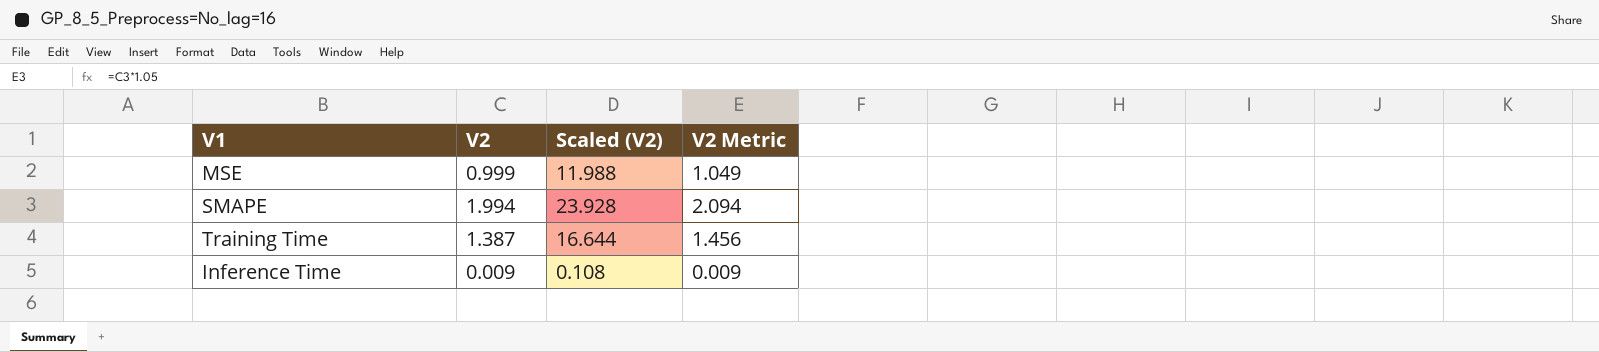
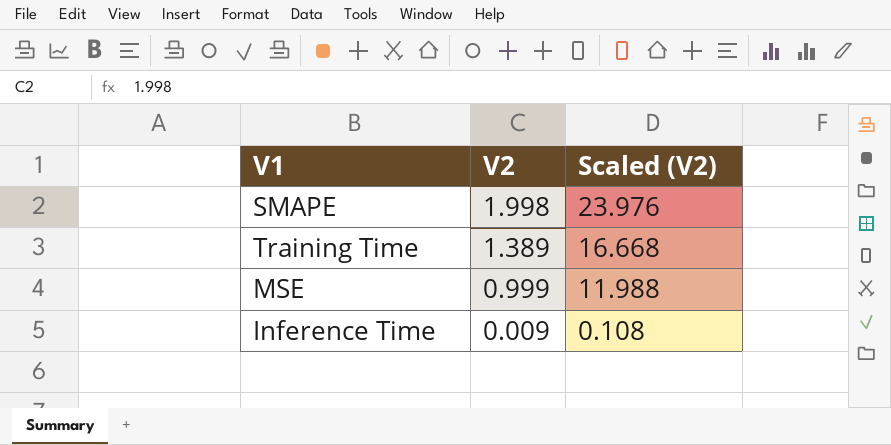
row order: none -> V2 descending
column V2 Metric | formula: [V2] * 1.05 -> none
SMAPE | V2: 1.994 -> 1.998
SMAPE | Scaled (V2): 23.928 -> 23.976
Training Time | V2: 1.387 -> 1.389
Training Time | Scaled (V2): 16.644 -> 16.668

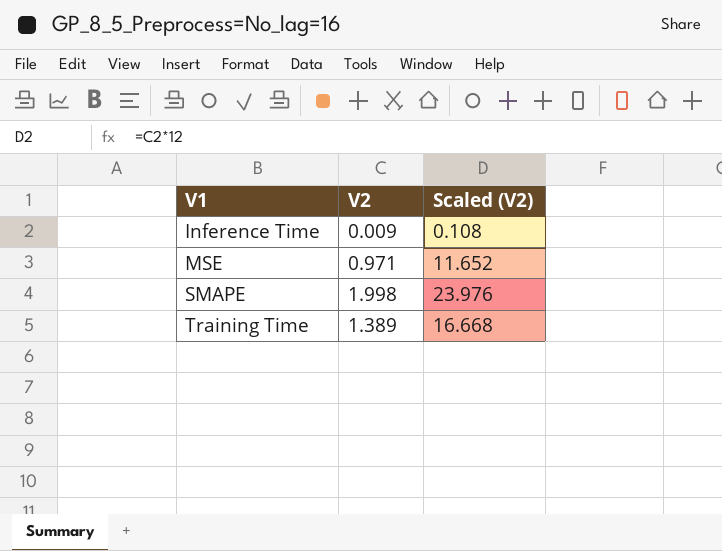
row order: V2 descending -> V1 ascending
MSE | V2: 0.999 -> 0.971
MSE | Scaled (V2): 11.988 -> 11.652

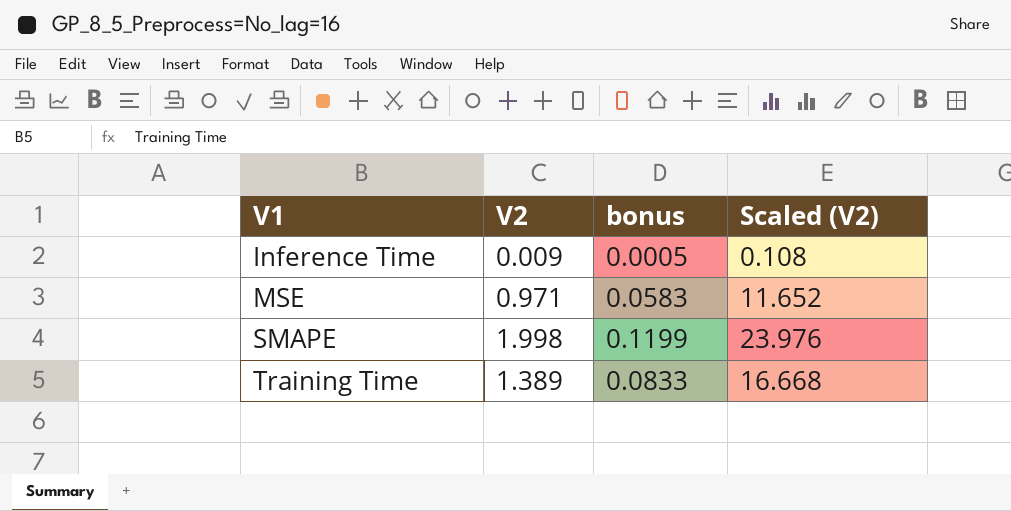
column bonus | formula: none -> [V2] * 0.06

